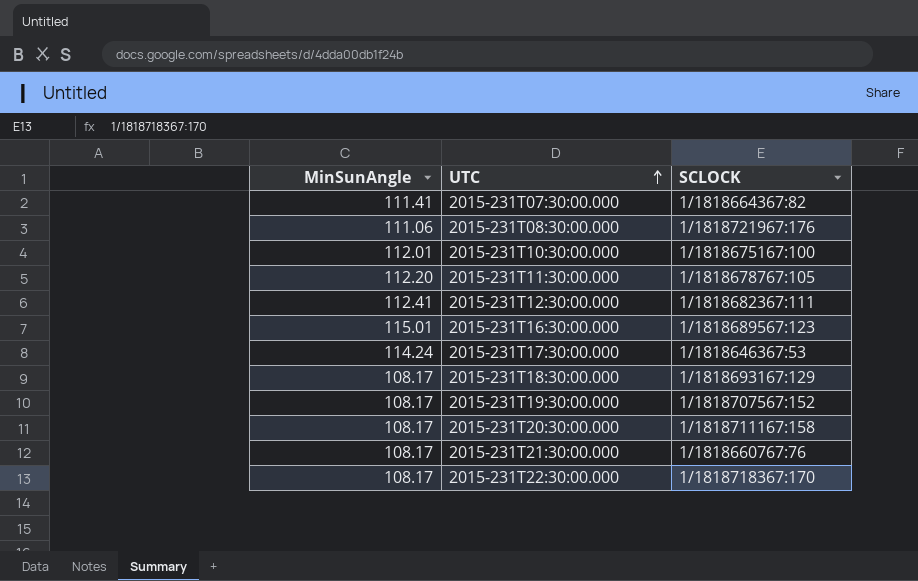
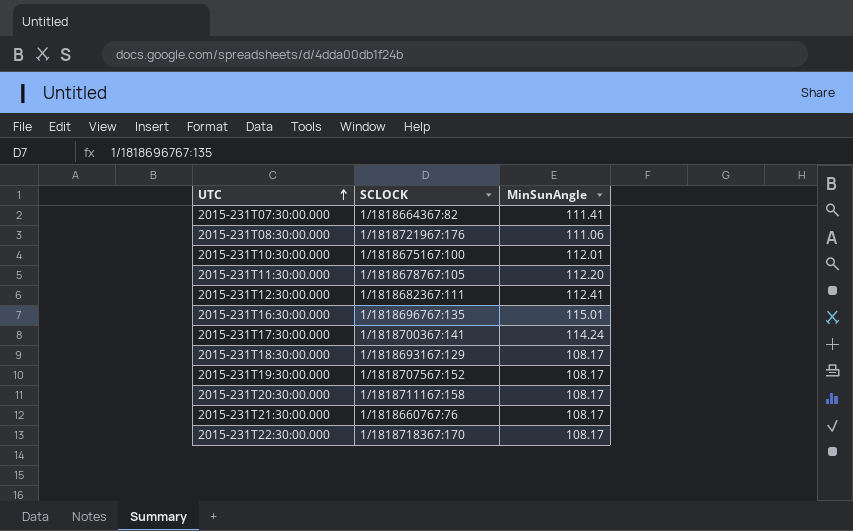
column MinSunAngle | position: 1 -> 3
2015-231T16:30:00.000 | SCLOCK: 1/1818689567:123 -> 1/1818696767:135
2015-231T17:30:00.000 | SCLOCK: 1/1818646367:53 -> 1/1818700367:141

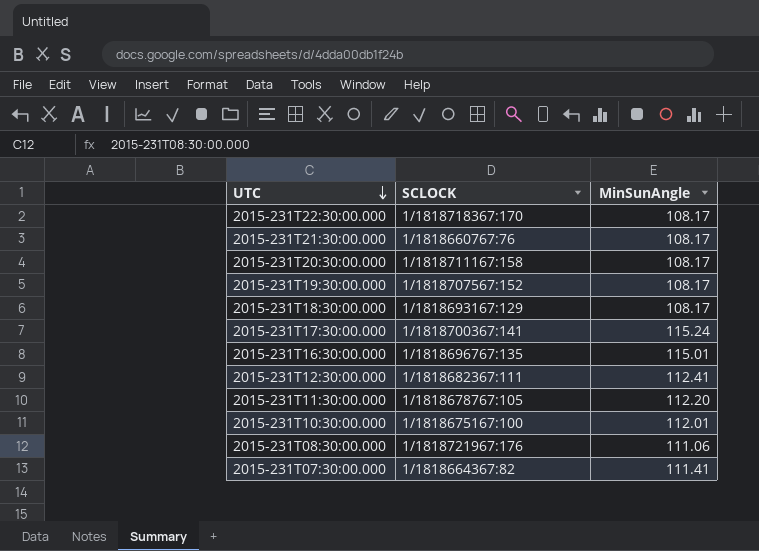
row order: UTC ascending -> UTC descending
2015-231T17:30:00.000 | MinSunAngle: 114.24 -> 115.24

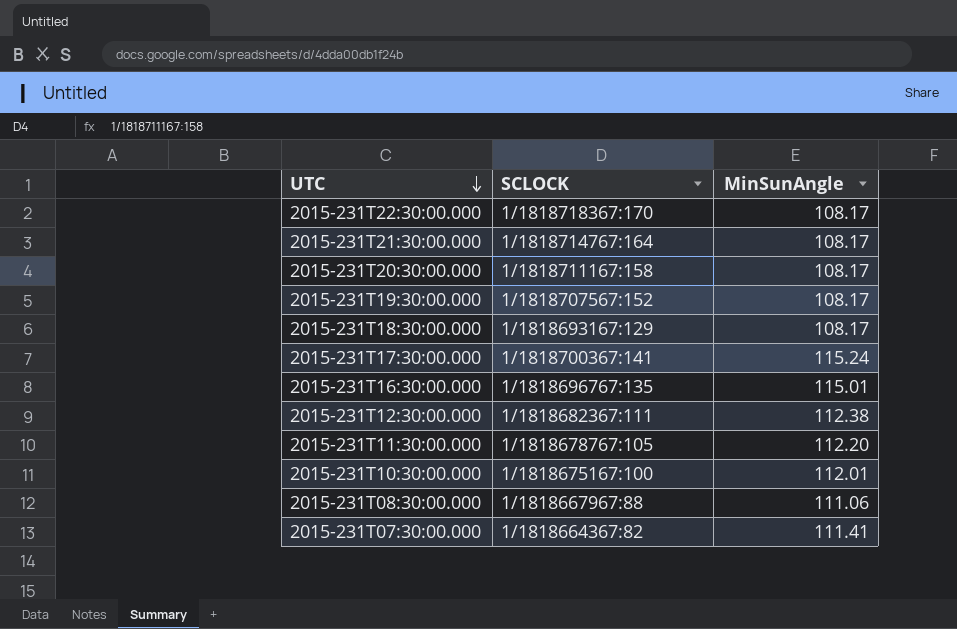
2015-231T21:30:00.000 | SCLOCK: 1/1818660767:76 -> 1/1818714767:164
2015-231T12:30:00.000 | MinSunAngle: 112.41 -> 112.38
2015-231T08:30:00.000 | SCLOCK: 1/1818721967:176 -> 1/1818667967:88

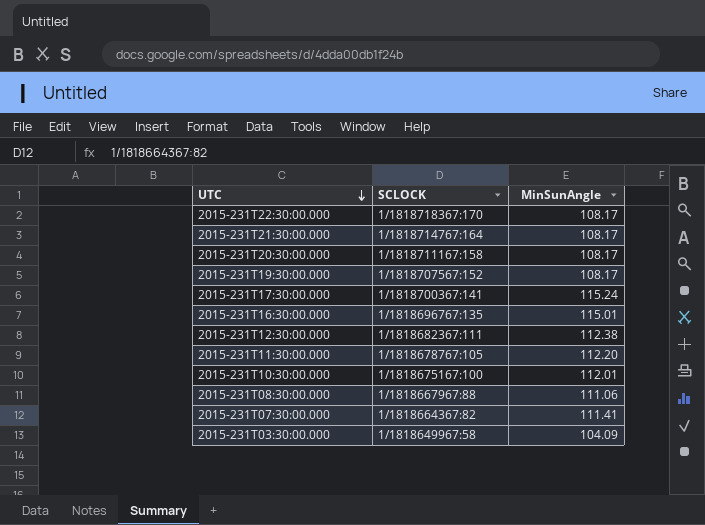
row 2015-231T18:30:00.000: 1/1818693167:129 | 108.17 -> none
row 2015-231T03:30:00.000: none -> 1/1818649967:58 | 104.09

